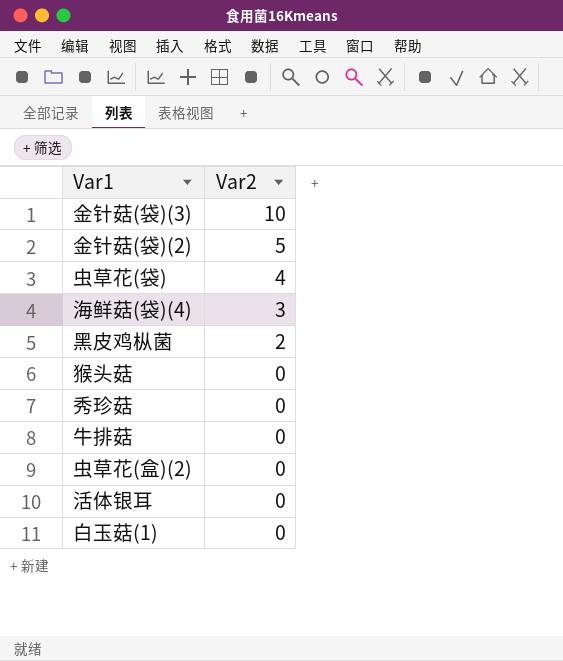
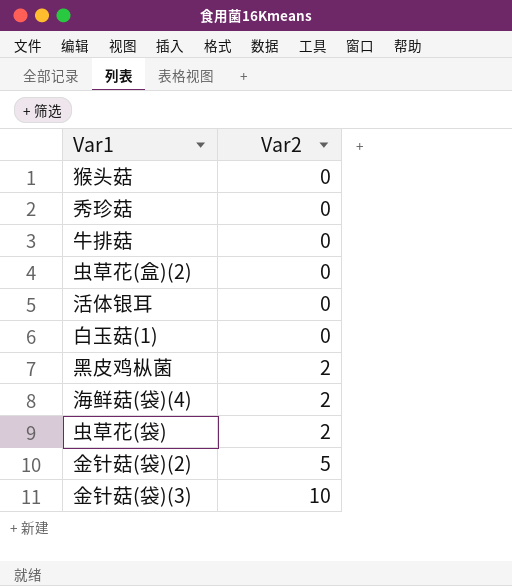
row order: Var2 descending -> Var2 ascending
海鲜菇(袋)(4) | Var2: 3 -> 2
虫草花(袋) | Var2: 4 -> 2

